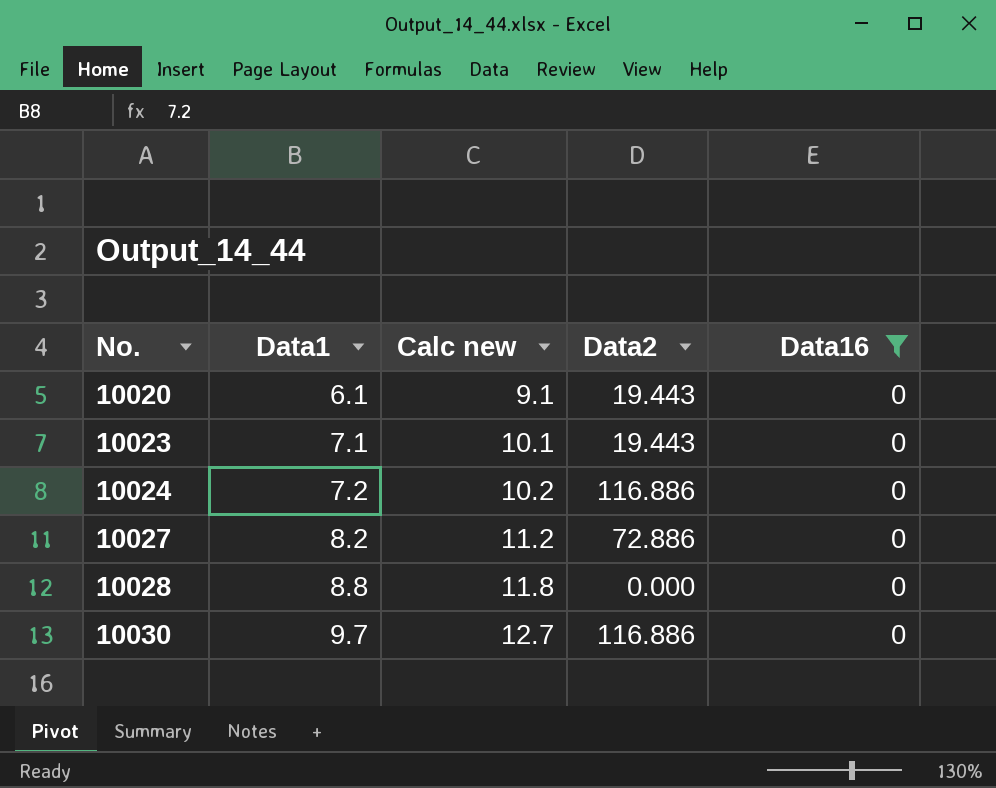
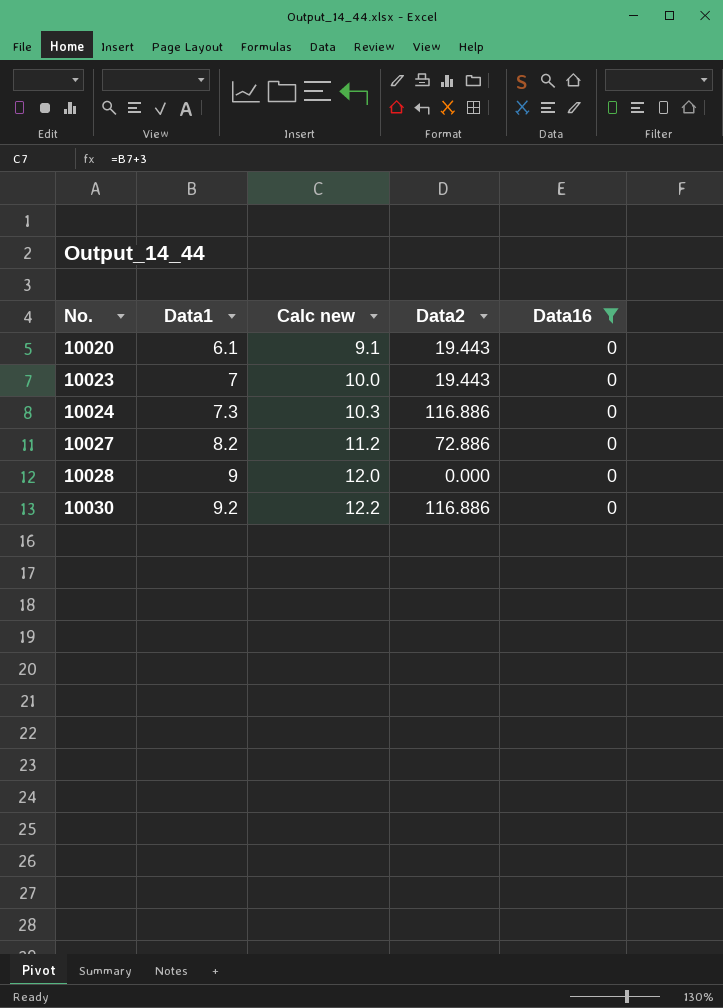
10023 | Data1: 7.1 -> 7
10023 | Calc new: 10.1 -> 10.0
10024 | Data1: 7.2 -> 7.3
10024 | Calc new: 10.2 -> 10.3
10028 | Data1: 8.8 -> 9
10028 | Calc new: 11.8 -> 12.0
10030 | Data1: 9.7 -> 9.2
10030 | Calc new: 12.7 -> 12.2

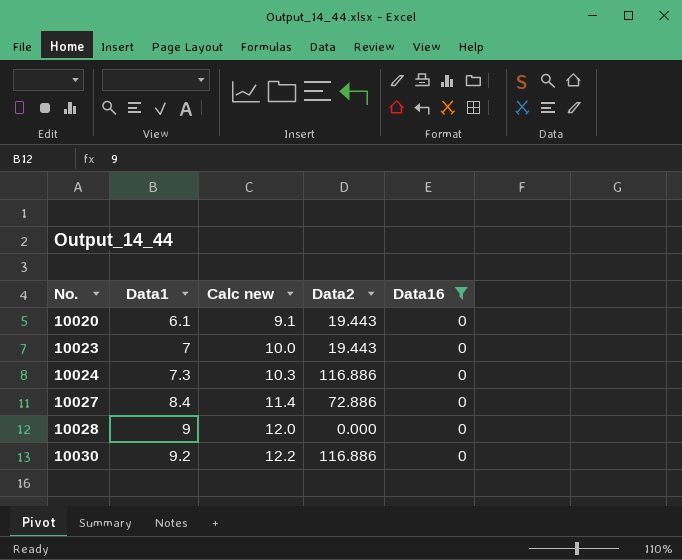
10027 | Data1: 8.2 -> 8.4
10027 | Calc new: 11.2 -> 11.4

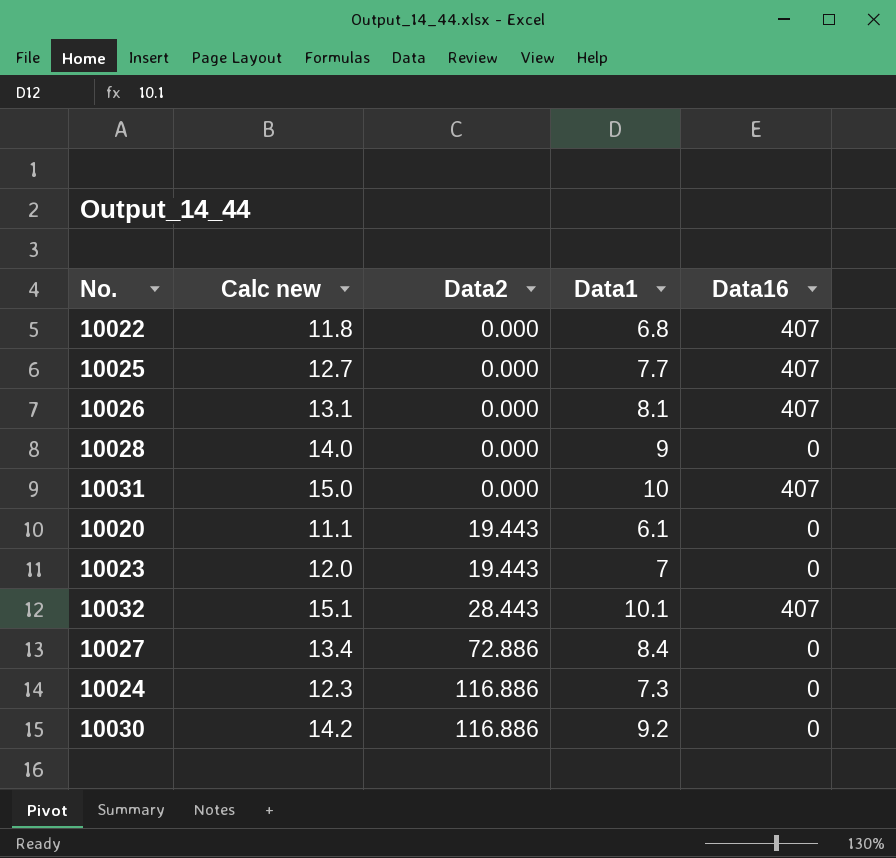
filter: Data16 = 0 -> none
row order: No. ascending -> Data2 ascending
column Calc new | formula: [Data1] + 3 -> [Data1] + 5
column Data1 | position: 2 -> 4

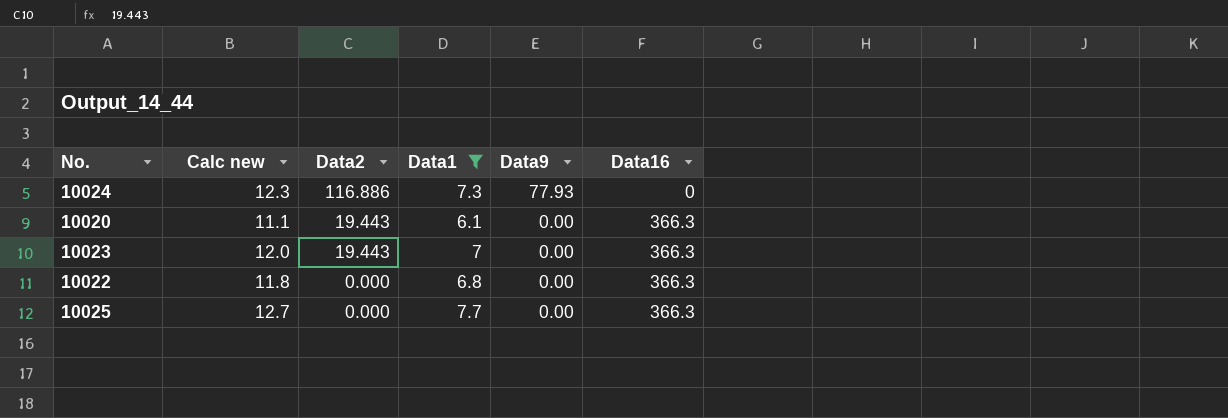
filter: none -> Data1 <= 7.7
row order: Data2 ascending -> Data2 descending
column Data9 | position: none -> 5
10020 | Data16: 0 -> 366.3
10023 | Data16: 0 -> 366.3
10022 | Data16: 407 -> 366.3
10025 | Data16: 407 -> 366.3

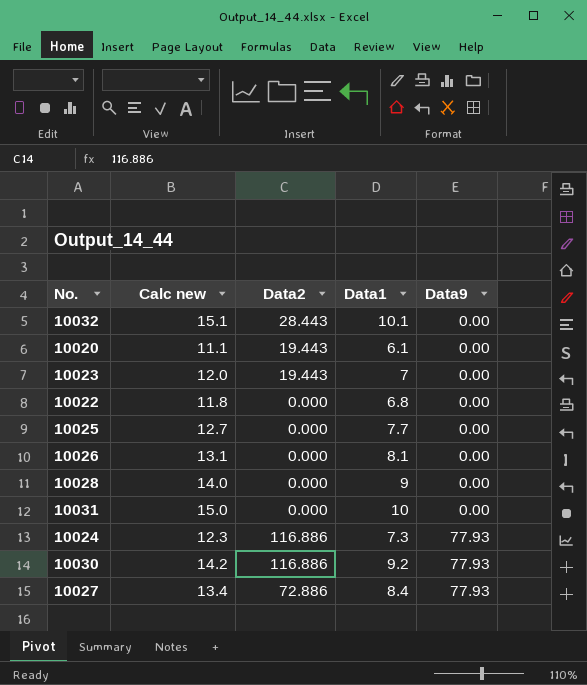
filter: Data1 <= 7.7 -> none
row order: Data2 descending -> Data9 ascending
column Data16 | position: 6 -> none

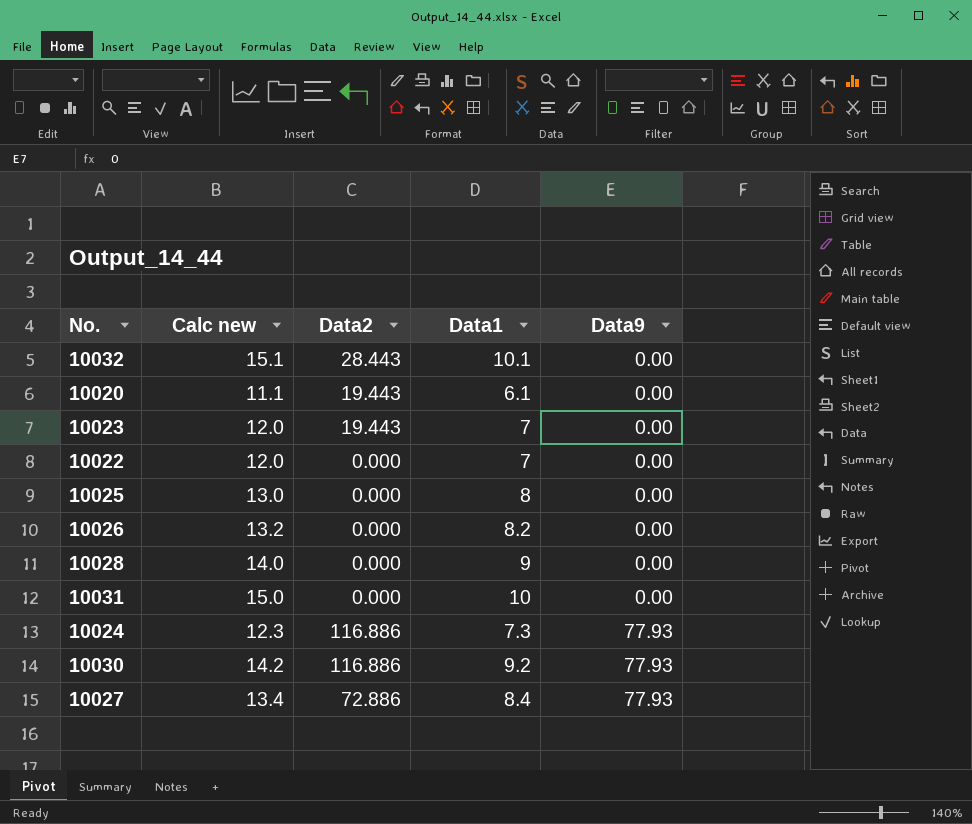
10022 | Calc new: 11.8 -> 12.0
10022 | Data1: 6.8 -> 7
10025 | Calc new: 12.7 -> 13.0
10025 | Data1: 7.7 -> 8
10026 | Calc new: 13.1 -> 13.2
10026 | Data1: 8.1 -> 8.2

